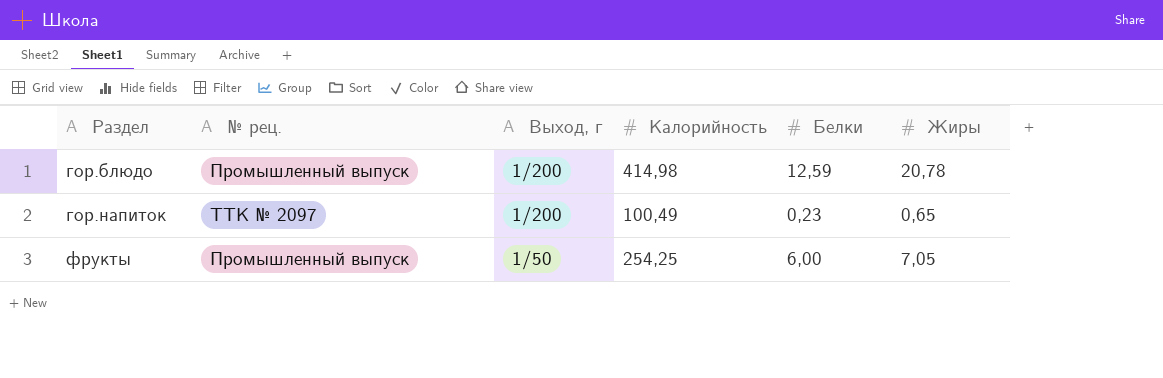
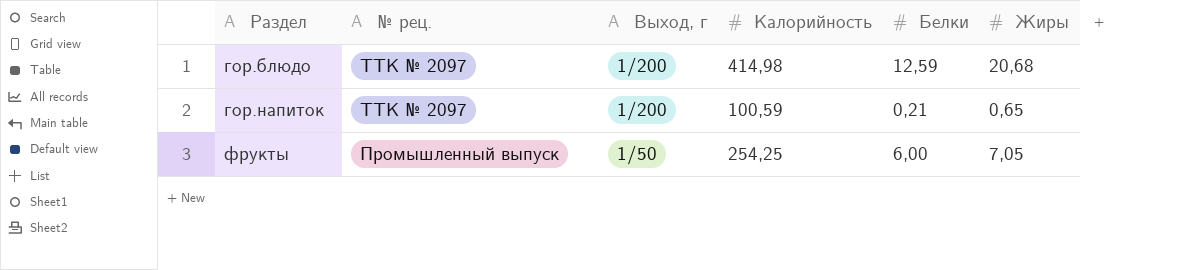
гор.блюдо | № рец.: Промышленный выпуск -> ТТК № 2097
гор.блюдо | Жиры: 20,78 -> 20,68
гор.напиток | Калорийность: 100,49 -> 100,59
гор.напиток | Белки: 0,23 -> 0,21

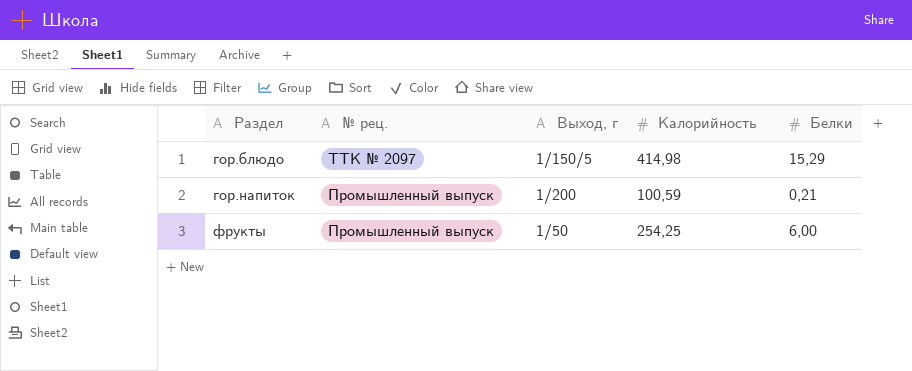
column Жиры | position: 6 -> none
гор.блюдо | Выход, г: 1/200 -> 1/150/5
гор.блюдо | Белки: 12,59 -> 15,29
гор.напиток | № рец.: ТТК № 2097 -> Промышленный выпуск

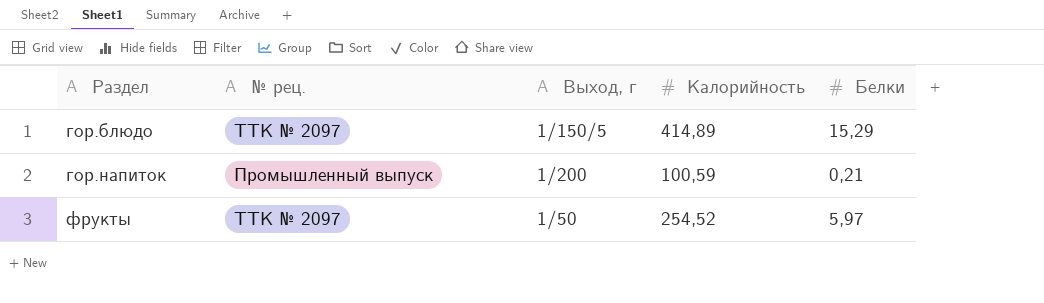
гор.блюдо | Калорийность: 414,98 -> 414,89
фрукты | № рец.: Промышленный выпуск -> ТТК № 2097
фрукты | Калорийность: 254,25 -> 254,52
фрукты | Белки: 6,00 -> 5,97

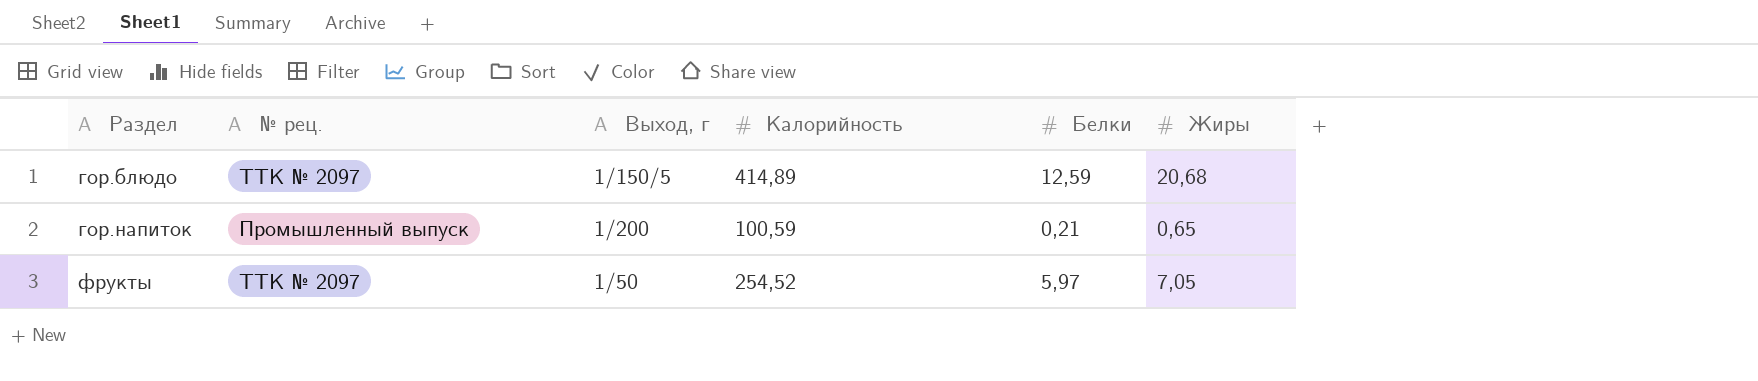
column Жиры | position: none -> 6
гор.блюдо | Белки: 15,29 -> 12,59

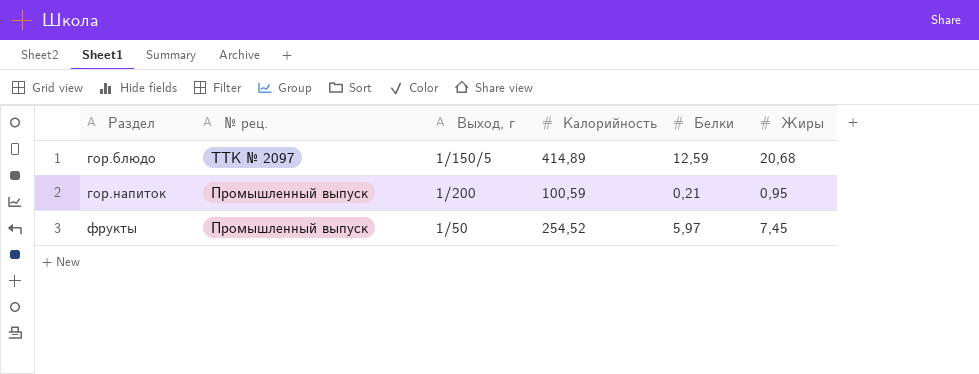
гор.напиток | Жиры: 0,65 -> 0,95
фрукты | № рец.: ТТК № 2097 -> Промышленный выпуск
фрукты | Жиры: 7,05 -> 7,45

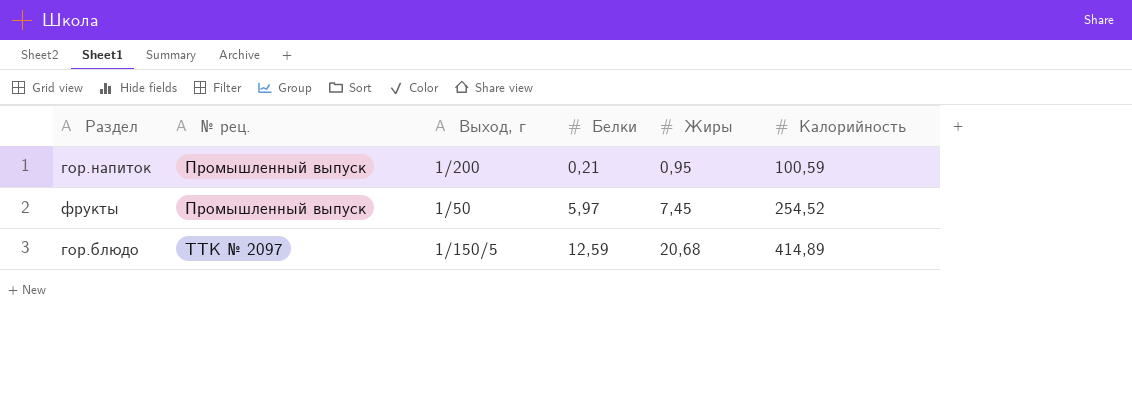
row order: Раздел ascending -> № рец. ascending
column Калорийность | position: 4 -> 6

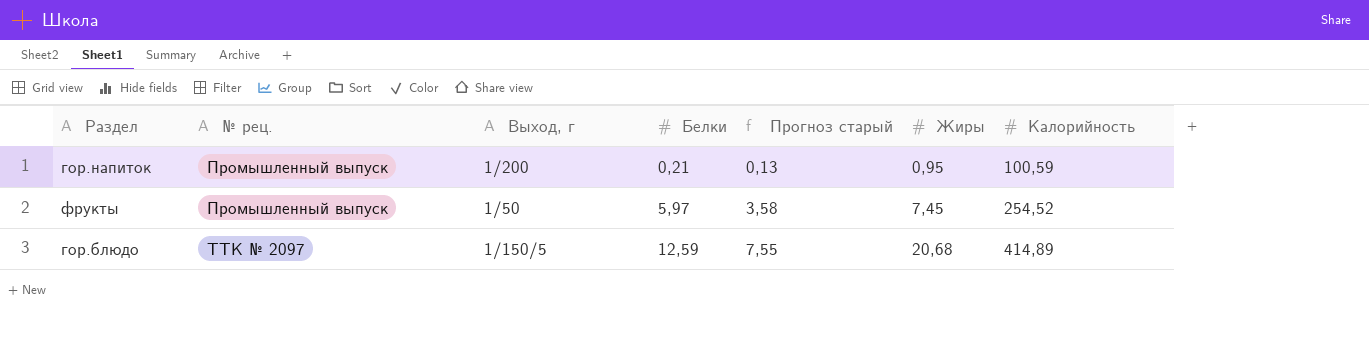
column Прогноз старый | formula: none -> [Белки] * 0,6

